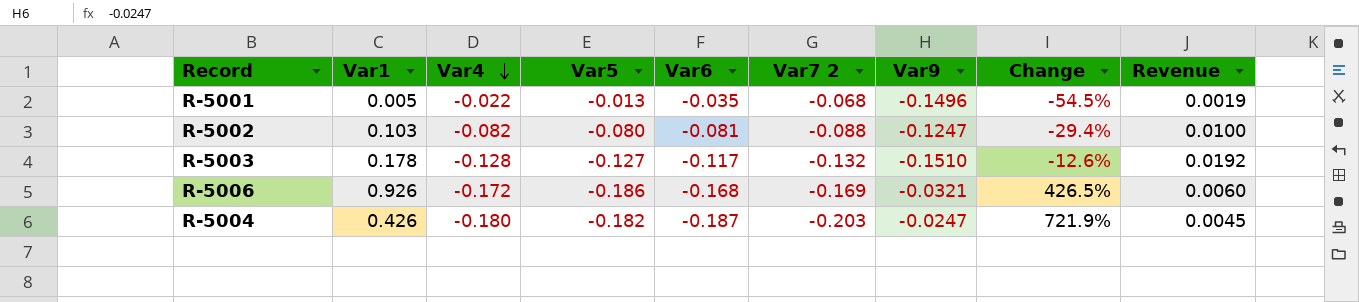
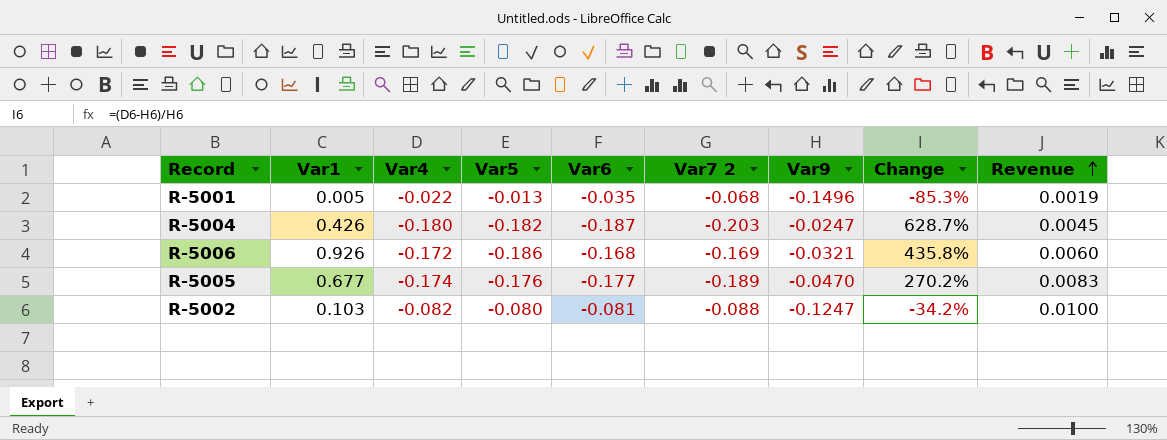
row order: Var4 descending -> Revenue ascending
column Change | formula: ([Var7 2] - [Var9]) / [Var9] -> ([Var4] - [Var9]) / [Var9]
row R-5003: 0.178 | -0.128 | -0.127 | -0.117 | -0.132 | -0.1510 | -12.6% | 0.0192 -> none
row R-5005: none -> 0.677 | -0.174 | -0.176 | -0.177 | -0.189 | -0.0470 | 270.2% | 0.0083

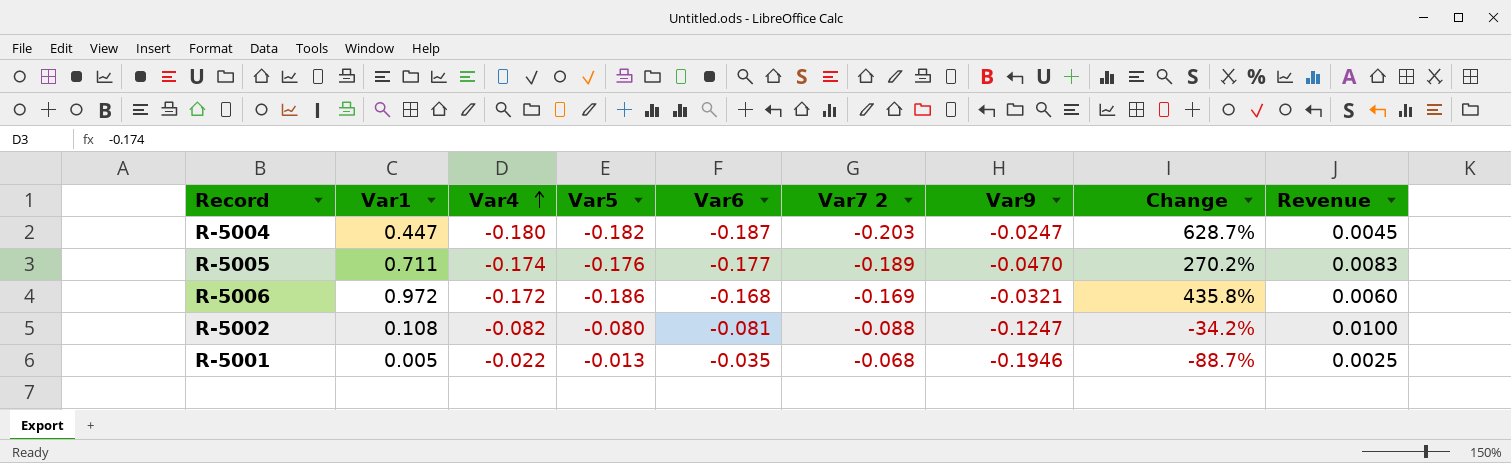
row order: Revenue ascending -> Var4 ascending
R-5004 | Var1: 0.426 -> 0.447
R-5005 | Var1: 0.677 -> 0.711
R-5006 | Var1: 0.926 -> 0.972
R-5002 | Var1: 0.103 -> 0.108
R-5001 | Var9: -0.1496 -> -0.1946
R-5001 | Change: -85.3% -> -88.7%
R-5001 | Revenue: 0.0019 -> 0.0025

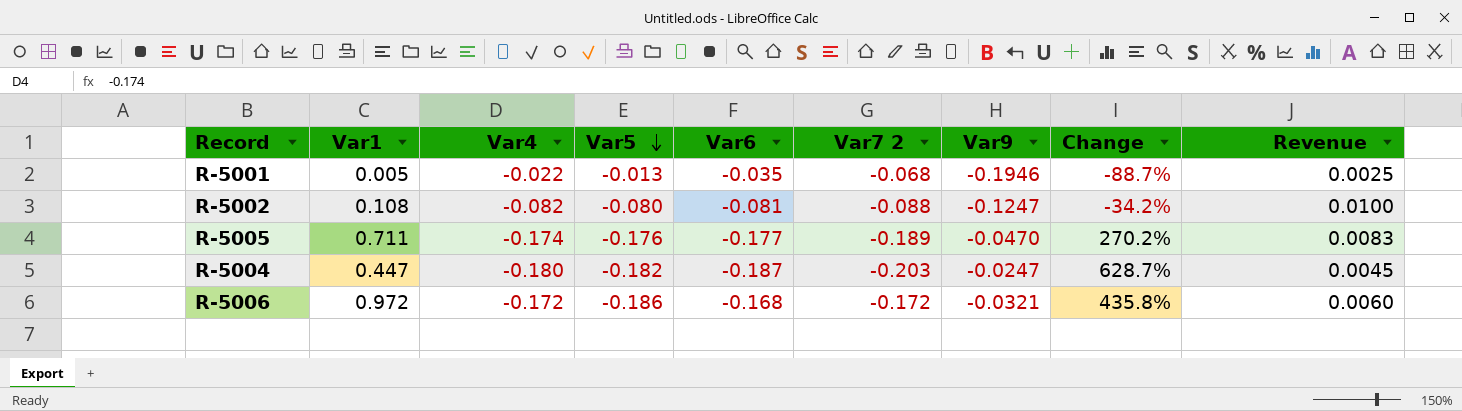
row order: Var4 ascending -> Var5 descending
R-5006 | Var7 2: -0.169 -> -0.172

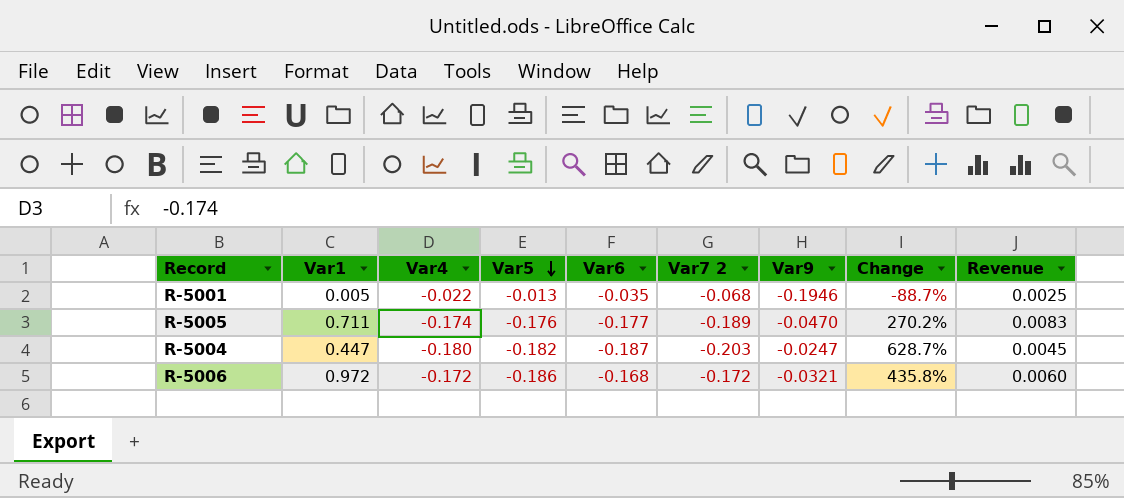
row R-5002: 0.108 | -0.082 | -0.080 | -0.081 | -0.088 | -0.1247 | -34.2% | 0.0100 -> none

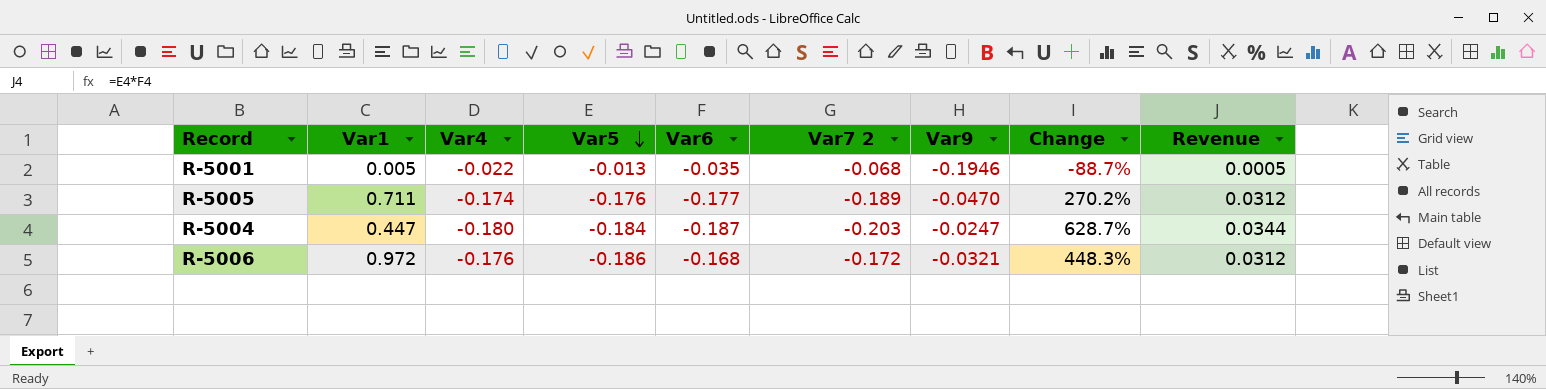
column Revenue | formula: [Var5] * [Var9] -> [Var5] * [Var6]
R-5004 | Var5: -0.182 -> -0.184
R-5006 | Var4: -0.172 -> -0.176
R-5006 | Change: 435.8% -> 448.3%

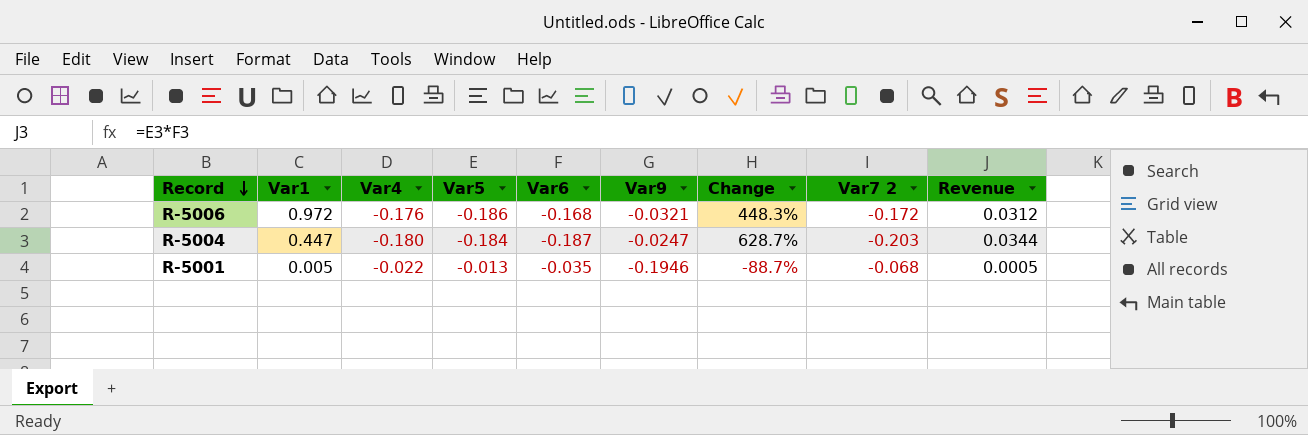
row order: Var5 descending -> Record descending
column Var7 2 | position: 6 -> 8
row R-5005: 0.711 | -0.174 | -0.176 | -0.177 | -0.189 | -0.0470 | 270.2% | 0.0312 -> none

